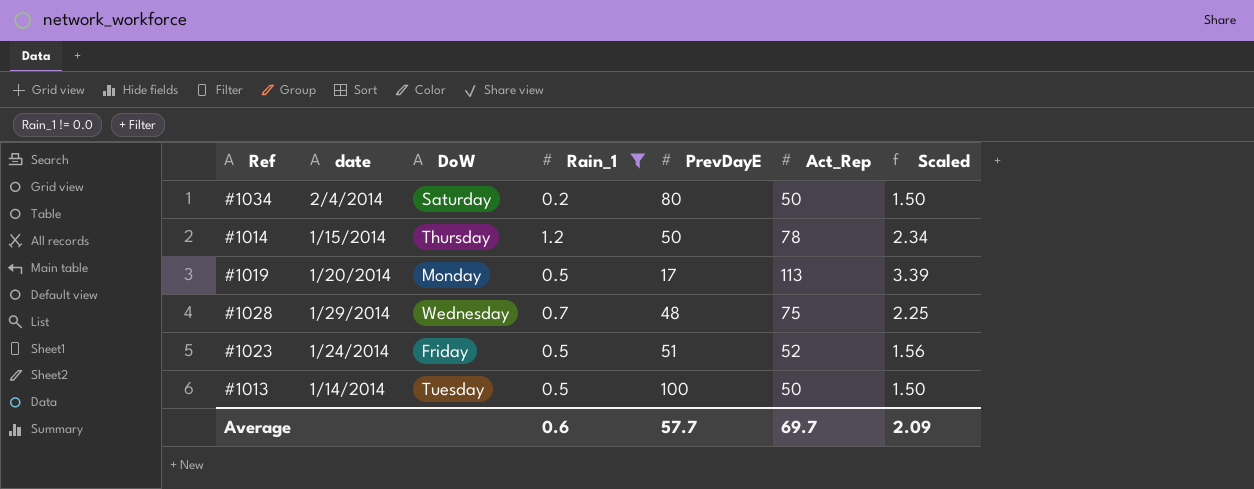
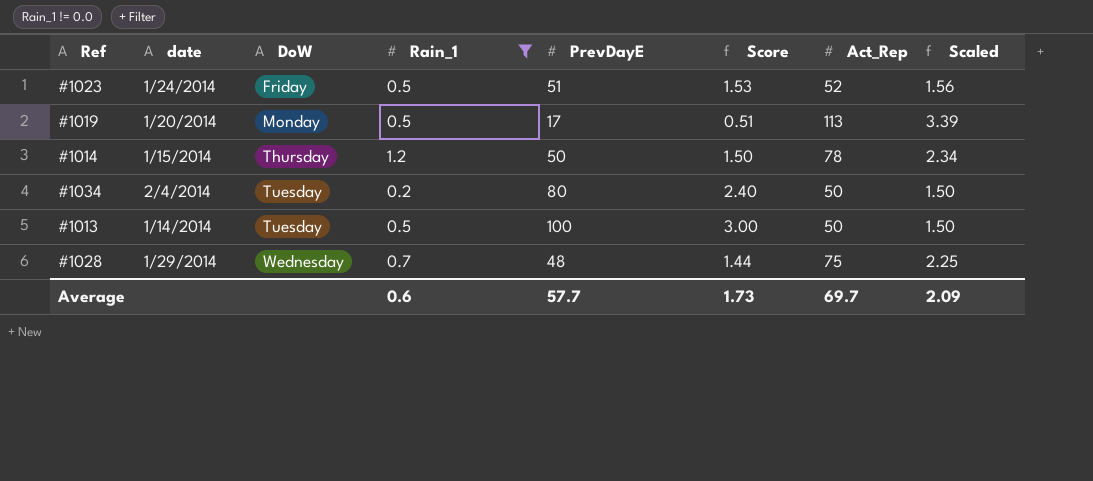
row order: none -> DoW ascending
column Score | formula: none -> [PrevDayE] * 0.03
#1034 | DoW: Saturday -> Tuesday

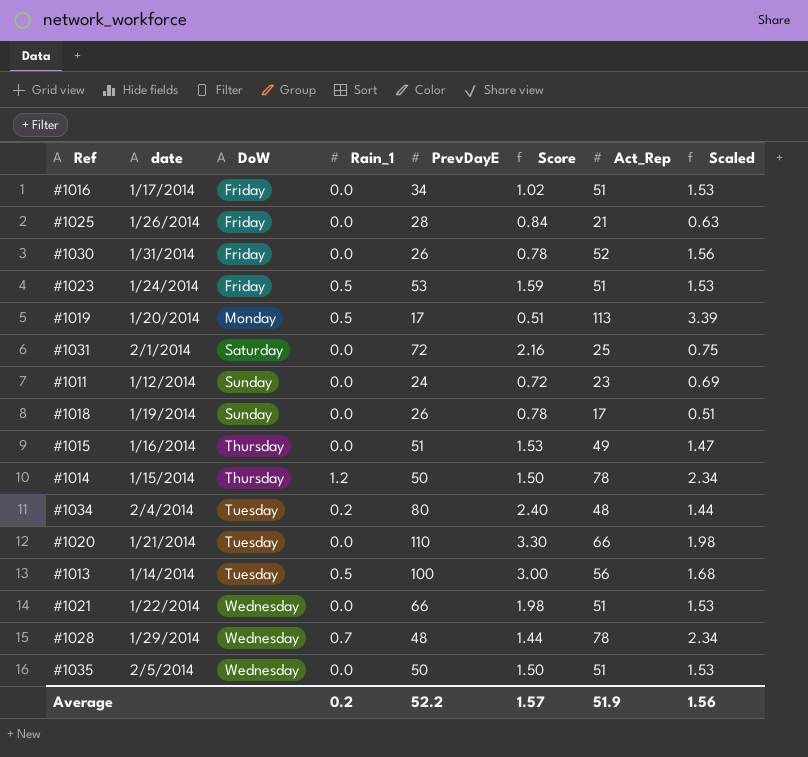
filter: Rain_1 != 0.0 -> none
#1023 | PrevDayE: 51 -> 53
#1023 | Score: 1.53 -> 1.59
#1023 | Act_Rep: 52 -> 51
#1023 | Scaled: 1.56 -> 1.53
#1034 | Act_Rep: 50 -> 48
#1034 | Scaled: 1.50 -> 1.44
#1013 | Act_Rep: 50 -> 56
#1013 | Scaled: 1.50 -> 1.68
#1028 | Act_Rep: 75 -> 78
#1028 | Scaled: 2.25 -> 2.34
Average | Rain_1: 0.6 -> 0.2
Average | PrevDayE: 57.7 -> 52.2
Average | Score: 1.73 -> 1.57
Average | Act_Rep: 69.7 -> 51.9
Average | Scaled: 2.09 -> 1.56

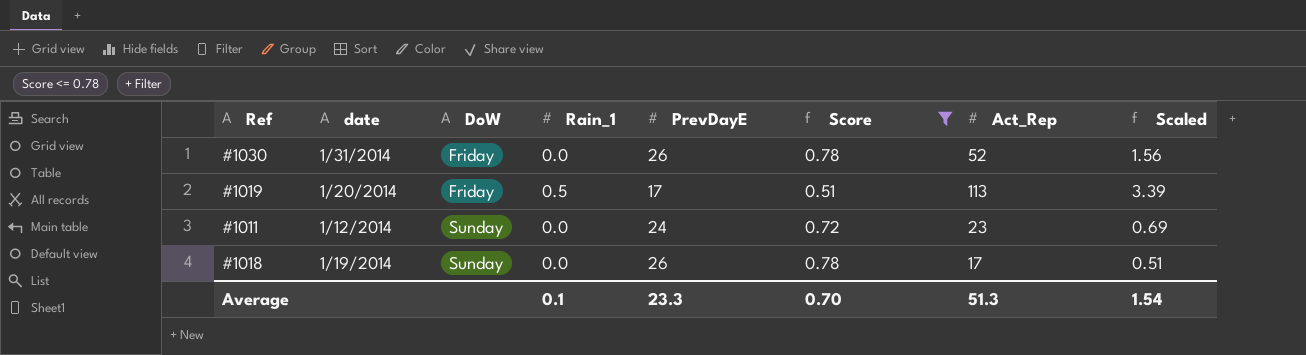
filter: none -> Score <= 0.78
#1019 | DoW: Monday -> Friday
Average | Rain_1: 0.2 -> 0.1
Average | PrevDayE: 52.2 -> 23.3
Average | Score: 1.57 -> 0.70
Average | Act_Rep: 51.9 -> 51.3
Average | Scaled: 1.56 -> 1.54

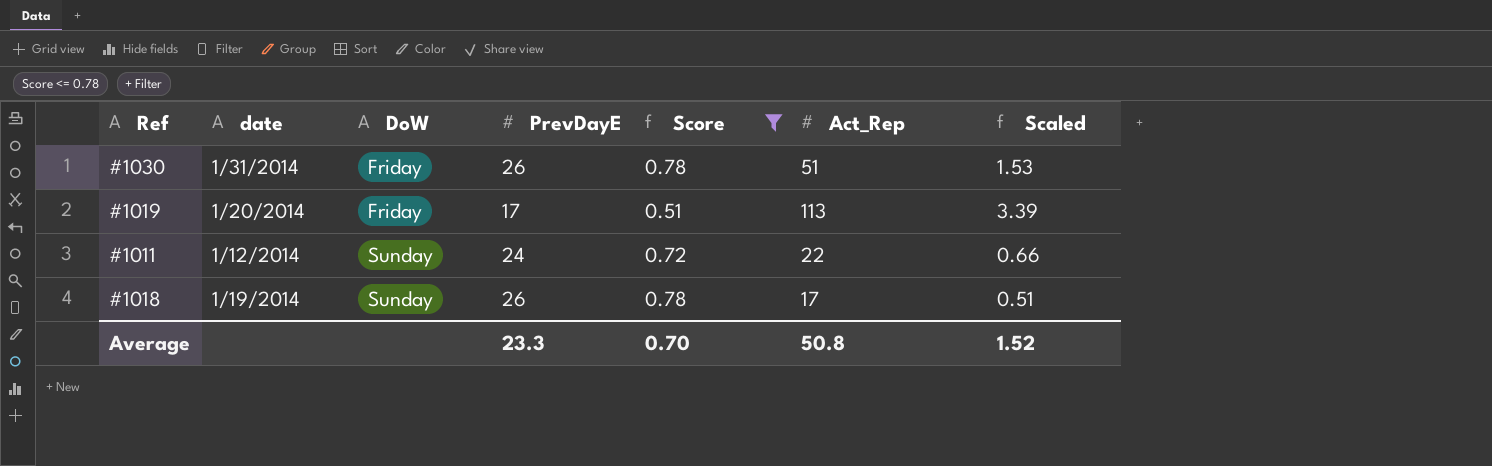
column Rain_1 | position: 4 -> none
#1030 | Act_Rep: 52 -> 51
#1030 | Scaled: 1.56 -> 1.53
#1011 | Act_Rep: 23 -> 22
#1011 | Scaled: 0.69 -> 0.66
Average | Act_Rep: 51.3 -> 50.8
Average | Scaled: 1.54 -> 1.52

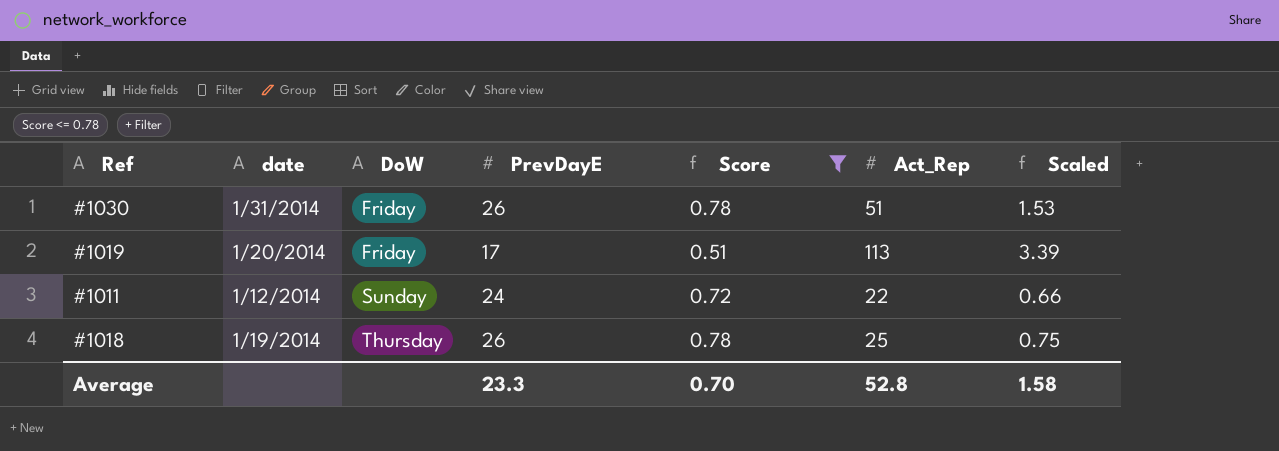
#1018 | DoW: Sunday -> Thursday
#1018 | Act_Rep: 17 -> 25
#1018 | Scaled: 0.51 -> 0.75
Average | Act_Rep: 50.8 -> 52.8
Average | Scaled: 1.52 -> 1.58

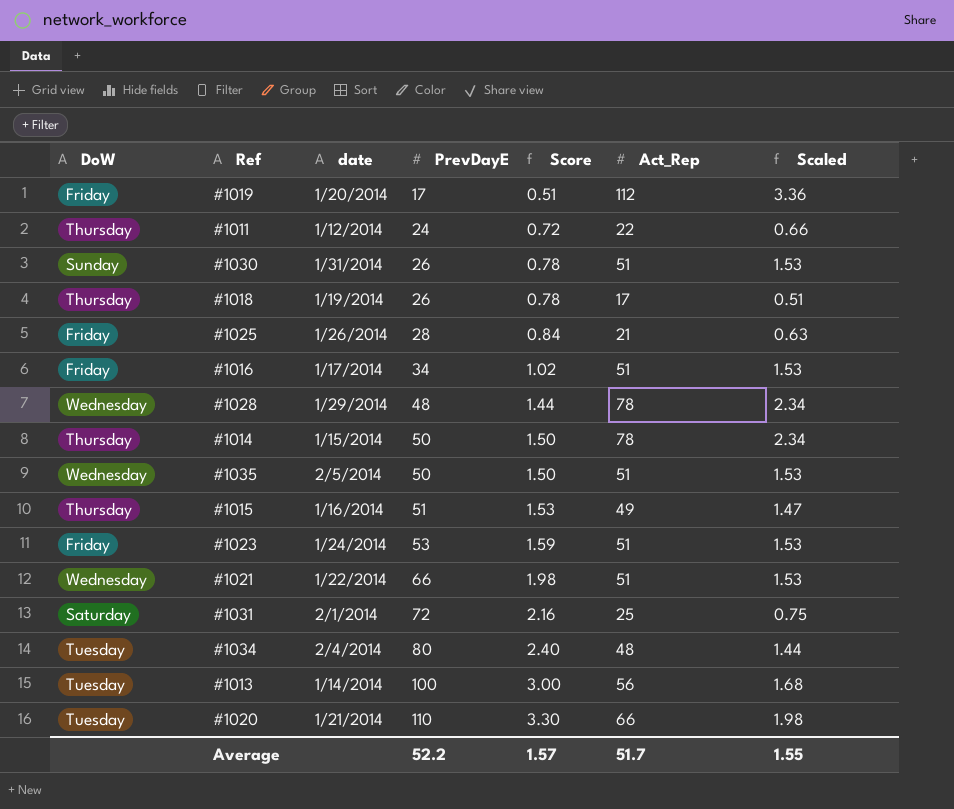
filter: Score <= 0.78 -> none
row order: DoW ascending -> PrevDayE ascending
column DoW | position: 3 -> 1
#1019 | Act_Rep: 113 -> 112
#1019 | Scaled: 3.39 -> 3.36
#1011 | DoW: Sunday -> Thursday
#1030 | DoW: Friday -> Sunday
#1018 | Act_Rep: 25 -> 17
#1018 | Scaled: 0.75 -> 0.51
Average | PrevDayE: 23.3 -> 52.2
Average | Score: 0.70 -> 1.57
Average | Act_Rep: 52.8 -> 51.7
Average | Scaled: 1.58 -> 1.55

